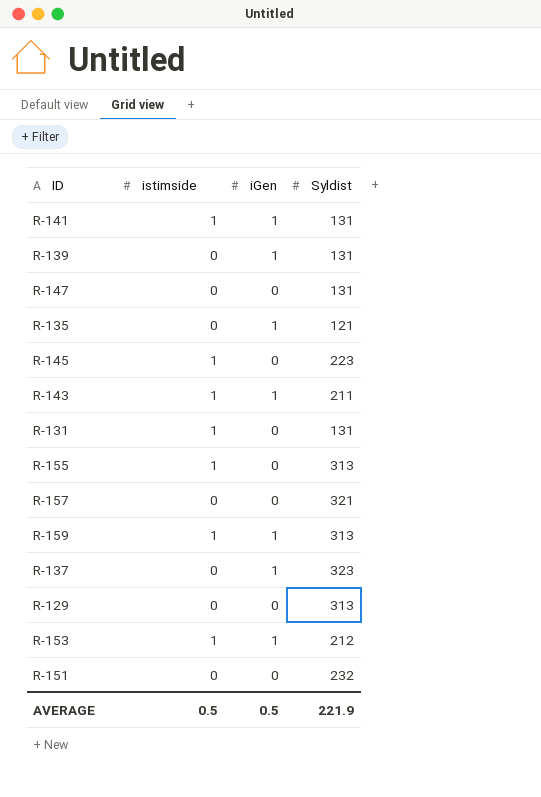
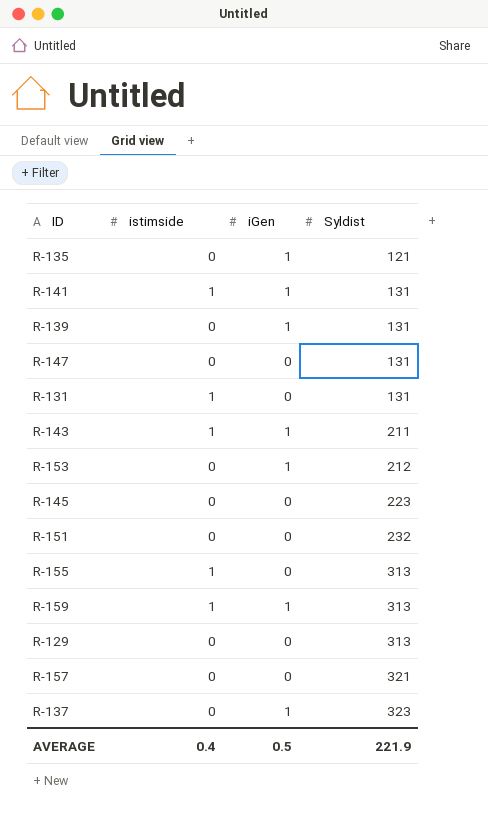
row order: none -> Syldist ascending
R-153 | istimside: 1 -> 0
R-145 | istimside: 1 -> 0
AVERAGE | istimside: 0.5 -> 0.4

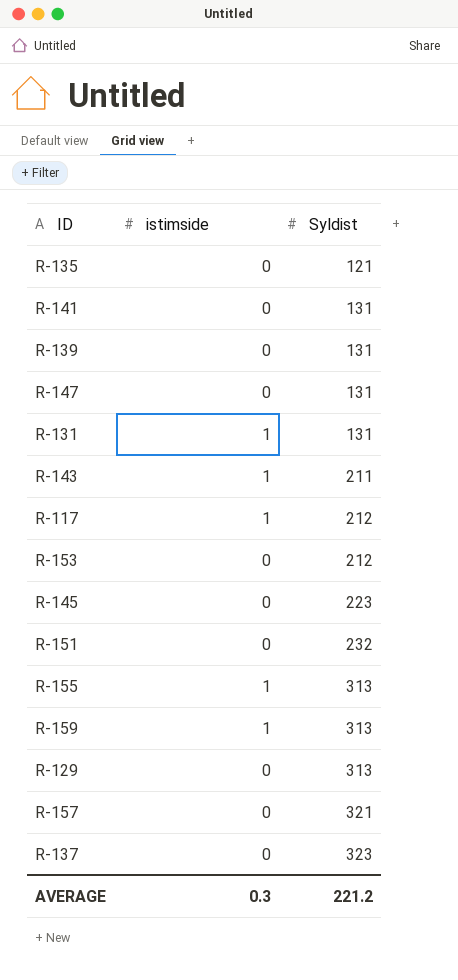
column iGen | position: 3 -> none
R-141 | istimside: 1 -> 0
row R-117: none -> 1 | 212
AVERAGE | istimside: 0.4 -> 0.3
AVERAGE | Syldist: 221.9 -> 221.2

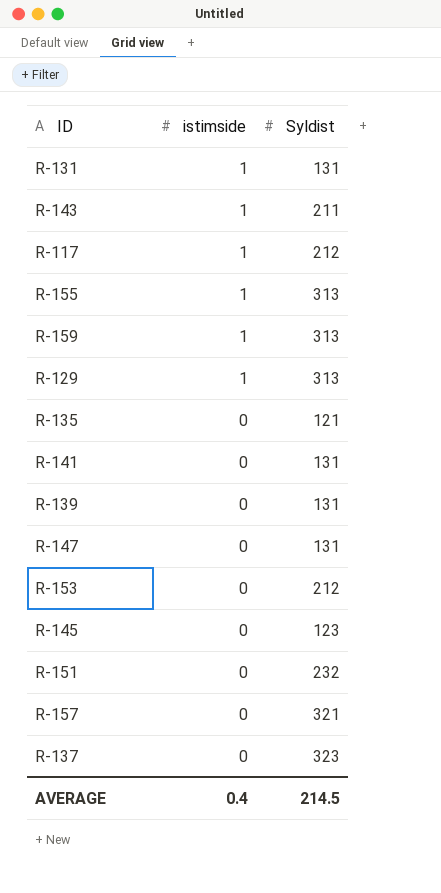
row order: Syldist ascending -> istimside descending
R-129 | istimside: 0 -> 1
R-145 | Syldist: 223 -> 123
AVERAGE | istimside: 0.3 -> 0.4
AVERAGE | Syldist: 221.2 -> 214.5

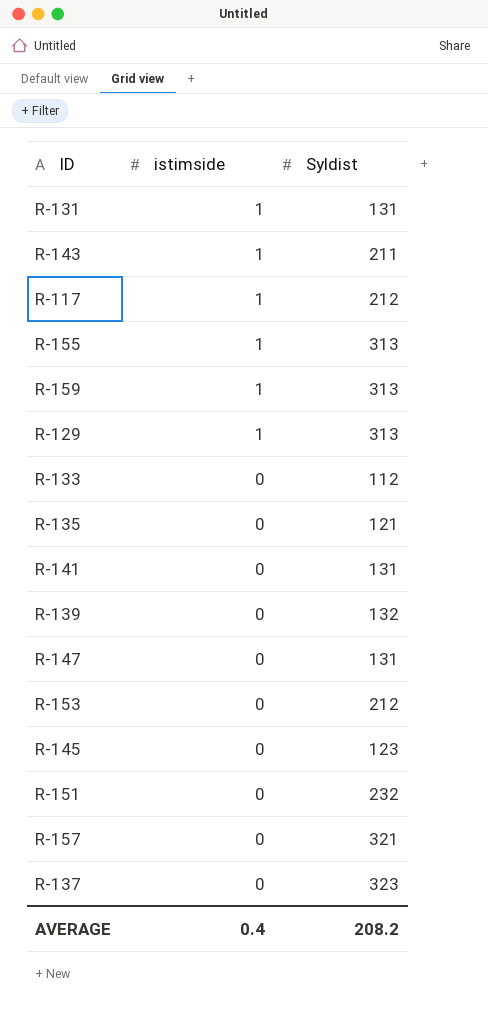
row R-133: none -> 0 | 112
R-139 | Syldist: 131 -> 132
AVERAGE | Syldist: 214.5 -> 208.2

